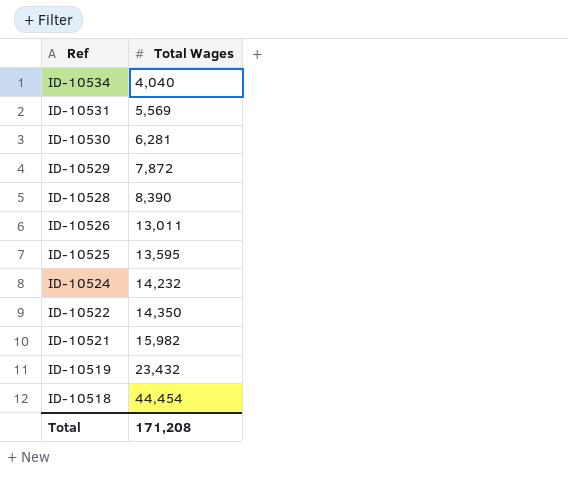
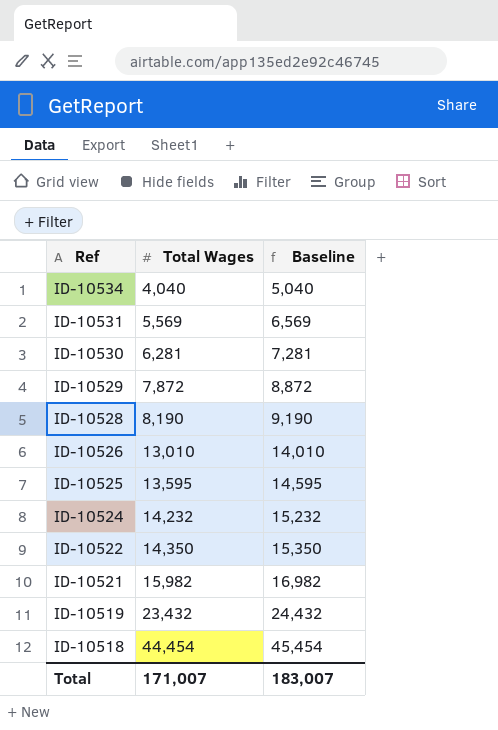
column Baseline | formula: none -> [Total Wages] + 1000
ID-10528 | Total Wages: 8,390 -> 8,190
ID-10526 | Total Wages: 13,011 -> 13,010
Total | Total Wages: 171,208 -> 171,007

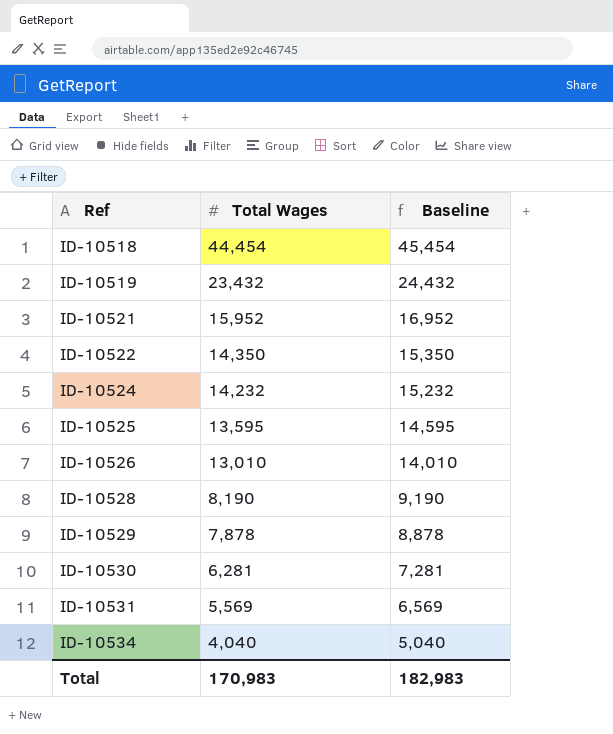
row order: Ref descending -> Ref ascending
ID-10521 | Total Wages: 15,982 -> 15,952
ID-10521 | Baseline: 16,982 -> 16,952
ID-10529 | Total Wages: 7,872 -> 7,878
ID-10529 | Baseline: 8,872 -> 8,878
Total | Total Wages: 171,007 -> 170,983
Total | Baseline: 183,007 -> 182,983

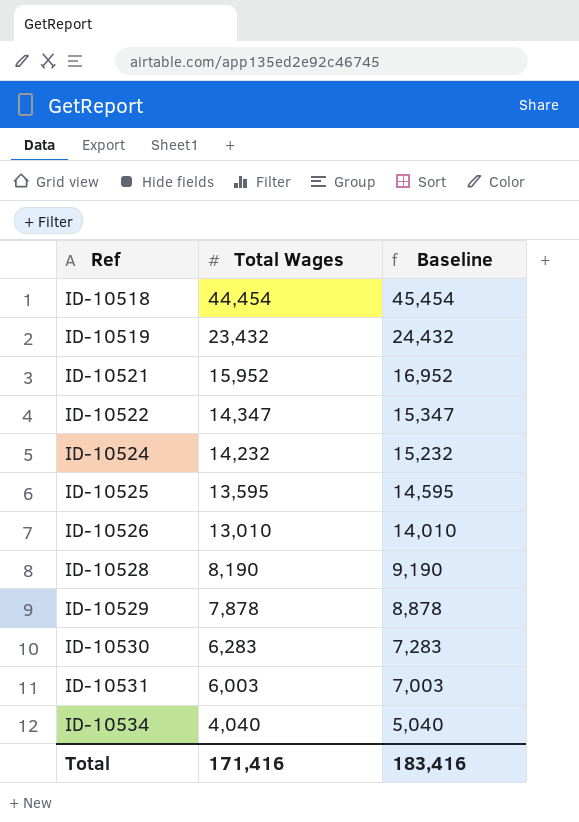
ID-10522 | Total Wages: 14,350 -> 14,347
ID-10522 | Baseline: 15,350 -> 15,347
ID-10530 | Total Wages: 6,281 -> 6,283
ID-10530 | Baseline: 7,281 -> 7,283
ID-10531 | Total Wages: 5,569 -> 6,003
ID-10531 | Baseline: 6,569 -> 7,003
Total | Total Wages: 170,983 -> 171,416
Total | Baseline: 182,983 -> 183,416

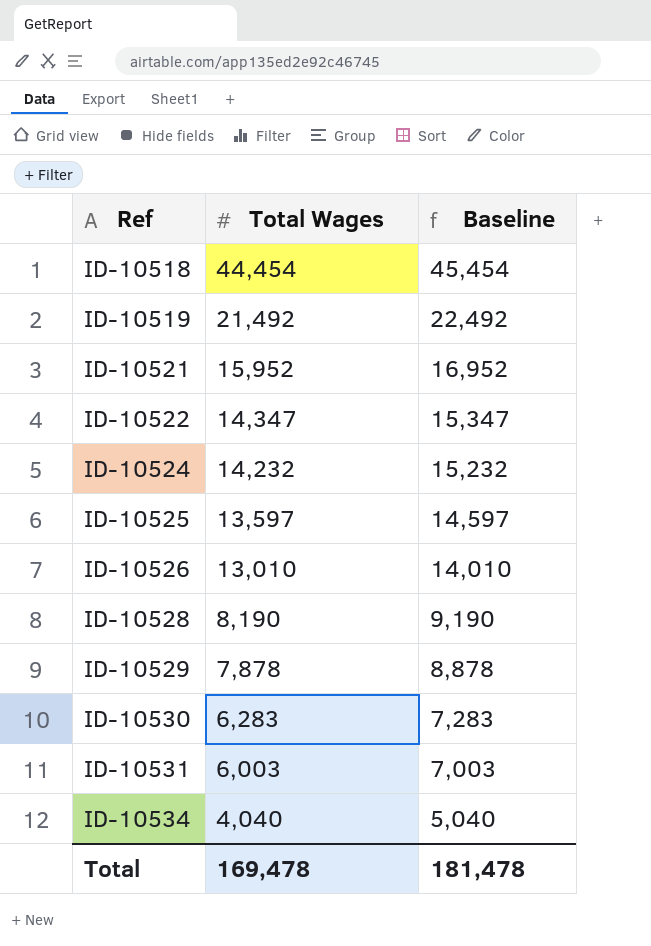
ID-10519 | Total Wages: 23,432 -> 21,492
ID-10519 | Baseline: 24,432 -> 22,492
ID-10525 | Total Wages: 13,595 -> 13,597
ID-10525 | Baseline: 14,595 -> 14,597
Total | Total Wages: 171,416 -> 169,478
Total | Baseline: 183,416 -> 181,478

